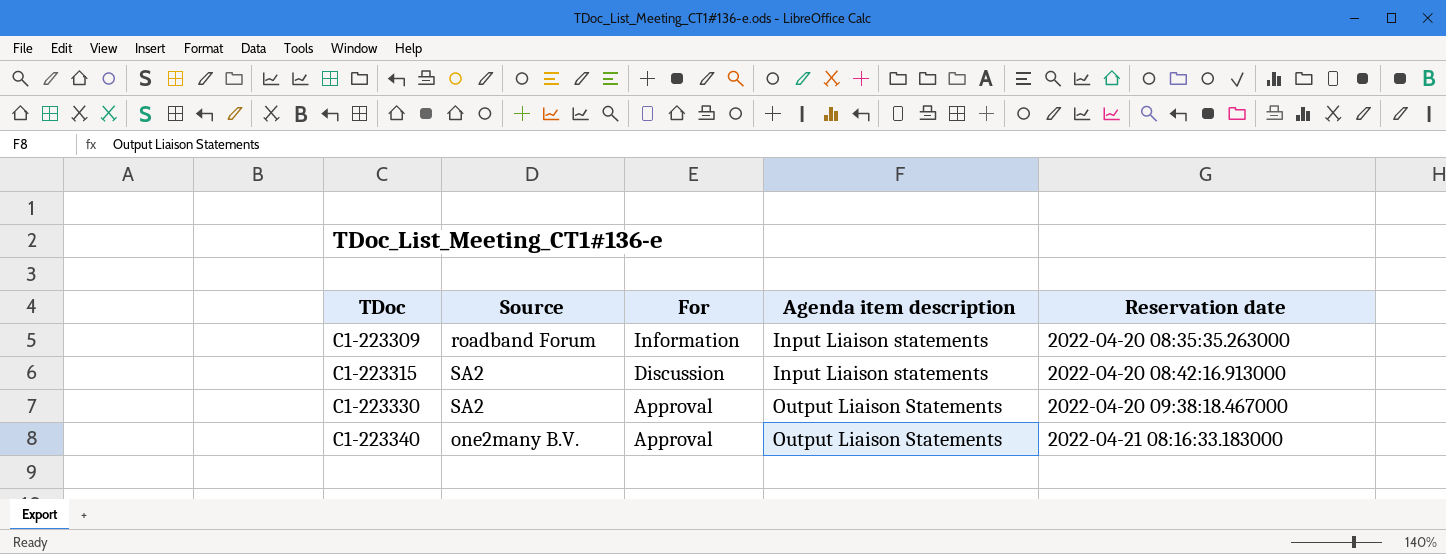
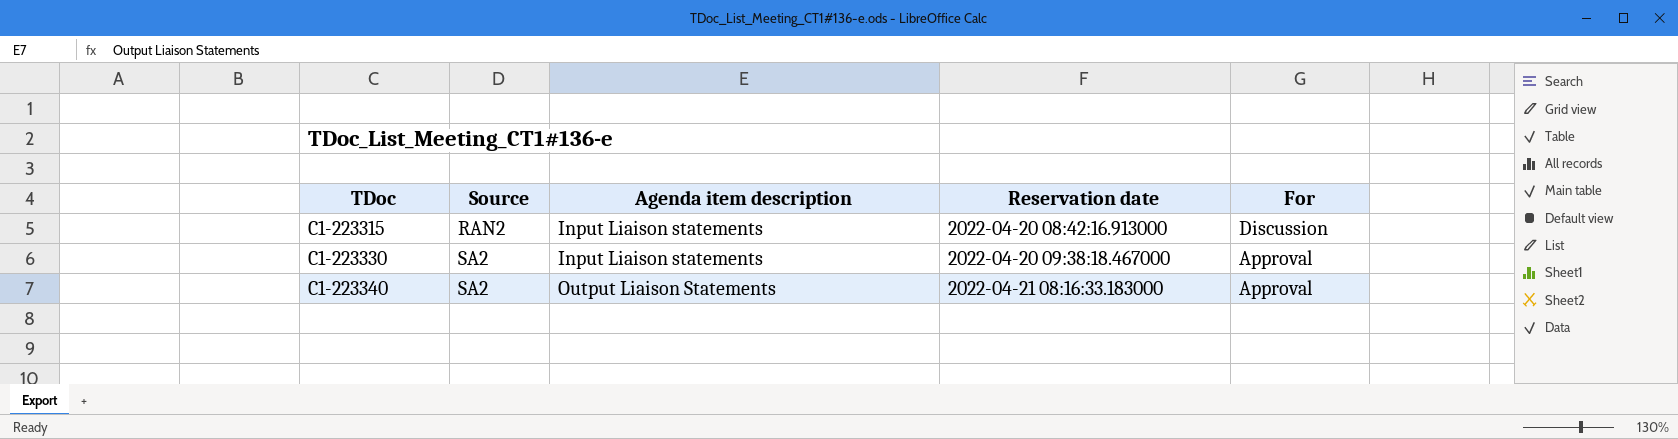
column For | position: 3 -> 5
row C1-223309: roadband Forum | Information | Input Liaison statements | 2022-04-20 08:35:35.263000 -> none
C1-223315 | Source: SA2 -> RAN2
C1-223330 | Agenda item description: Output Liaison Statements -> Input Liaison statements
C1-223340 | Source: one2many B.V. -> SA2

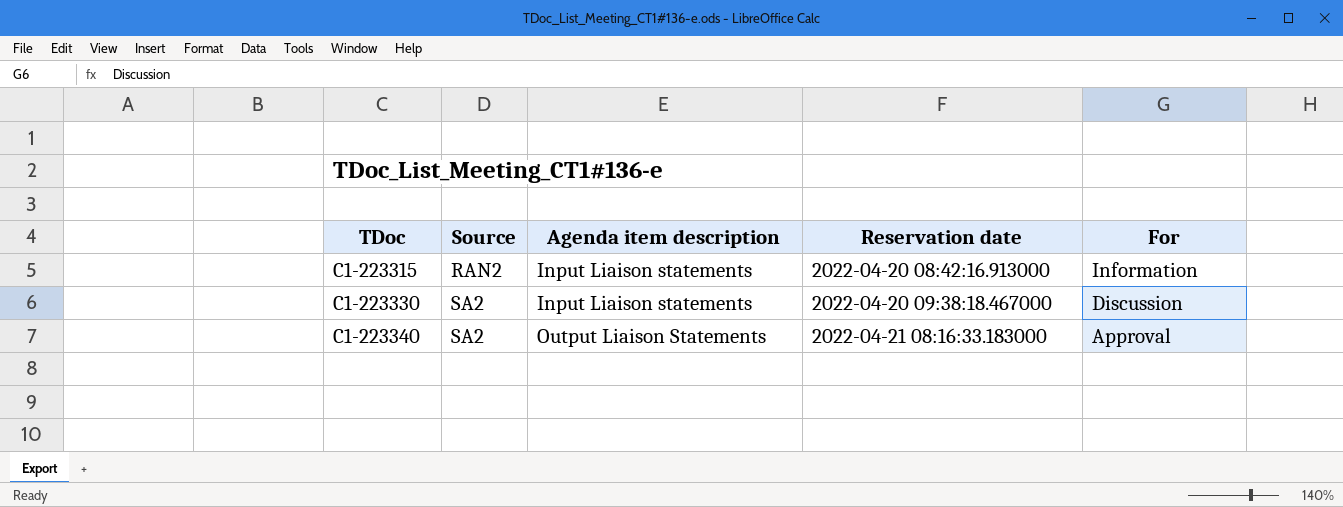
C1-223315 | For: Discussion -> Information
C1-223330 | For: Approval -> Discussion

